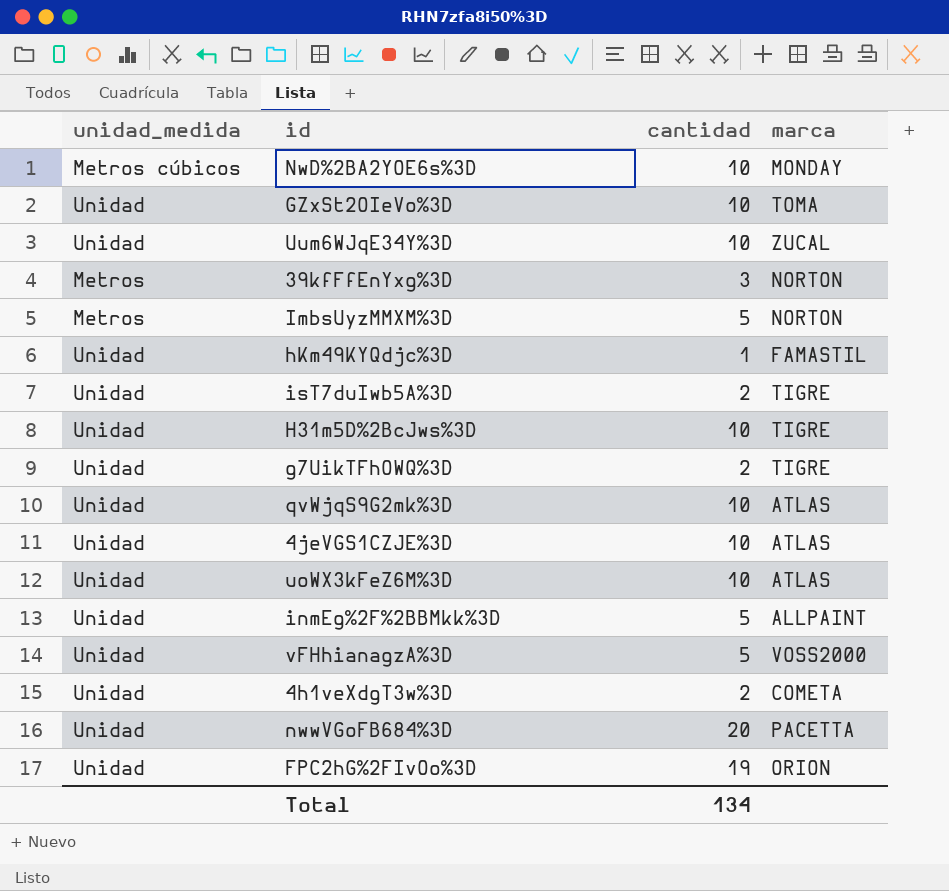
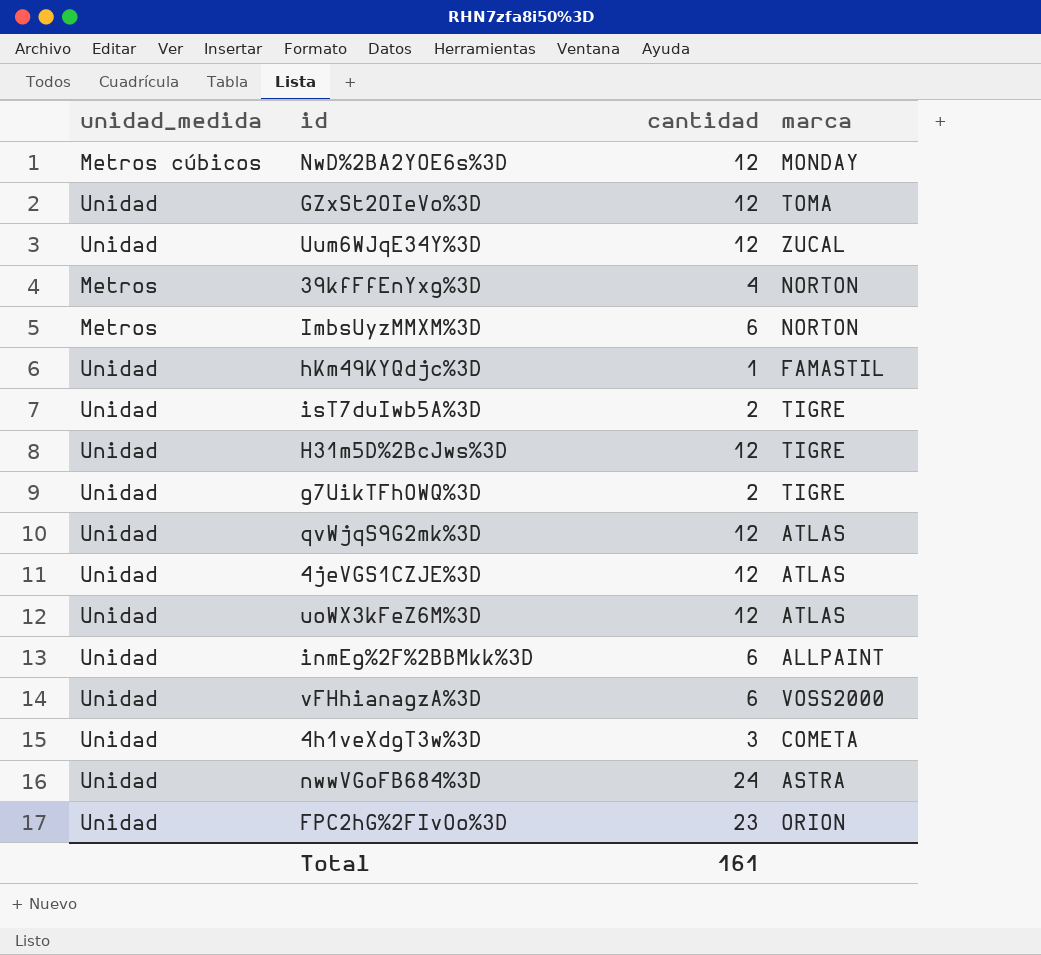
NwD%2BA2YOE6s%3D | cantidad: 10 -> 12
GZxSt2OIeVo%3D | cantidad: 10 -> 12
Uum6WJqE34Y%3D | cantidad: 10 -> 12
39kfFfEnYxg%3D | cantidad: 3 -> 4
ImbsUyzMMXM%3D | cantidad: 5 -> 6
H31m5D%2BcJws%3D | cantidad: 10 -> 12
qvWjqS9G2mk%3D | cantidad: 10 -> 12
4jeVGS1CZJE%3D | cantidad: 10 -> 12
uoWX3kFeZ6M%3D | cantidad: 10 -> 12
inmEg%2F%2BBMkk%3D | cantidad: 5 -> 6
vFHhianagzA%3D | cantidad: 5 -> 6
4h1veXdgT3w%3D | cantidad: 2 -> 3
nwwVGoFB684%3D | cantidad: 20 -> 24
nwwVGoFB684%3D | marca: PACETTA -> ASTRA
FPC2hG%2FIvOo%3D | cantidad: 19 -> 23
Total | cantidad: 134 -> 161

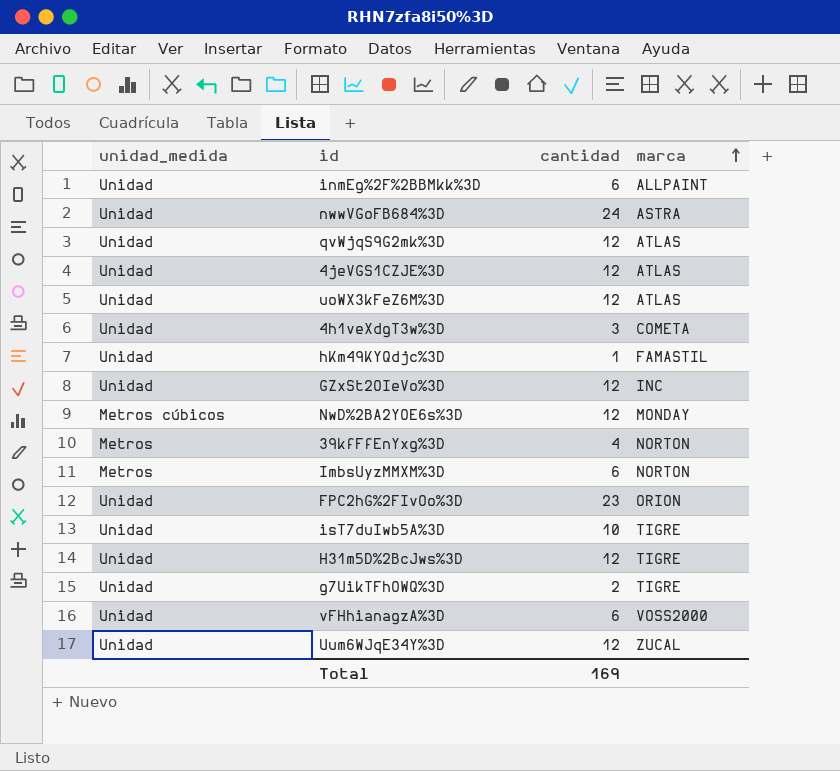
row order: none -> marca ascending
GZxSt2OIeVo%3D | marca: TOMA -> INC
isT7duIwb5A%3D | cantidad: 2 -> 10
Total | cantidad: 161 -> 169

